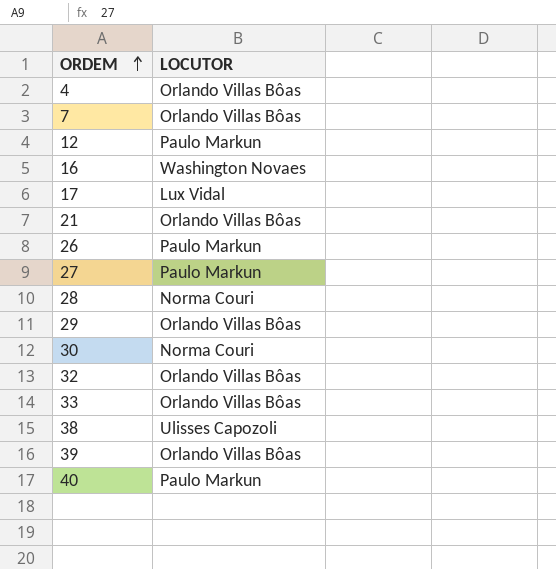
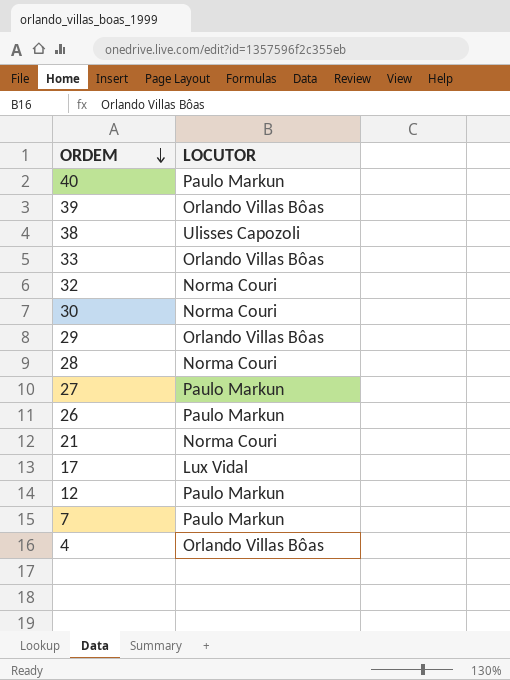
row order: ORDEM ascending -> ORDEM descending
row 16: Washington Novaes -> none
32 | LOCUTOR: Orlando Villas Bôas -> Norma Couri
21 | LOCUTOR: Orlando Villas Bôas -> Norma Couri
7 | LOCUTOR: Orlando Villas Bôas -> Paulo Markun

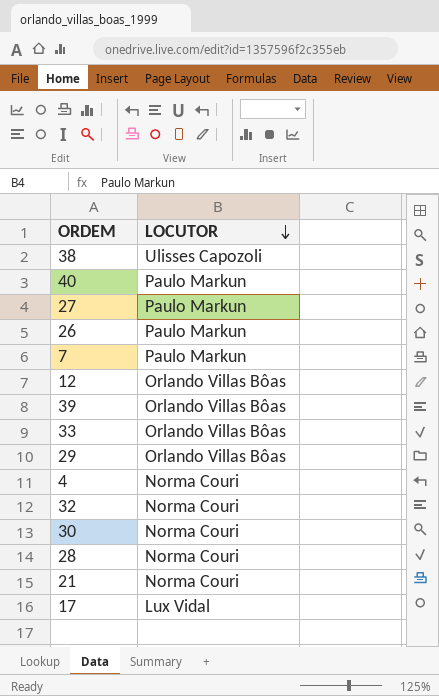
row order: ORDEM descending -> LOCUTOR descending
12 | LOCUTOR: Paulo Markun -> Orlando Villas Bôas
4 | LOCUTOR: Orlando Villas Bôas -> Norma Couri

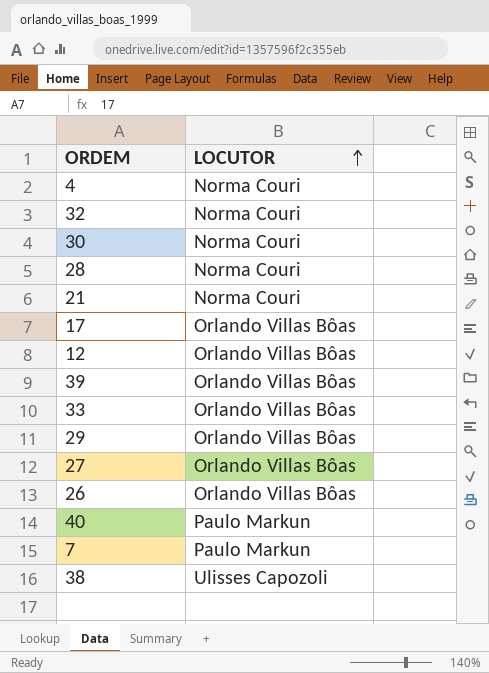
row order: LOCUTOR descending -> LOCUTOR ascending
17 | LOCUTOR: Lux Vidal -> Orlando Villas Bôas
27 | LOCUTOR: Paulo Markun -> Orlando Villas Bôas
26 | LOCUTOR: Paulo Markun -> Orlando Villas Bôas

